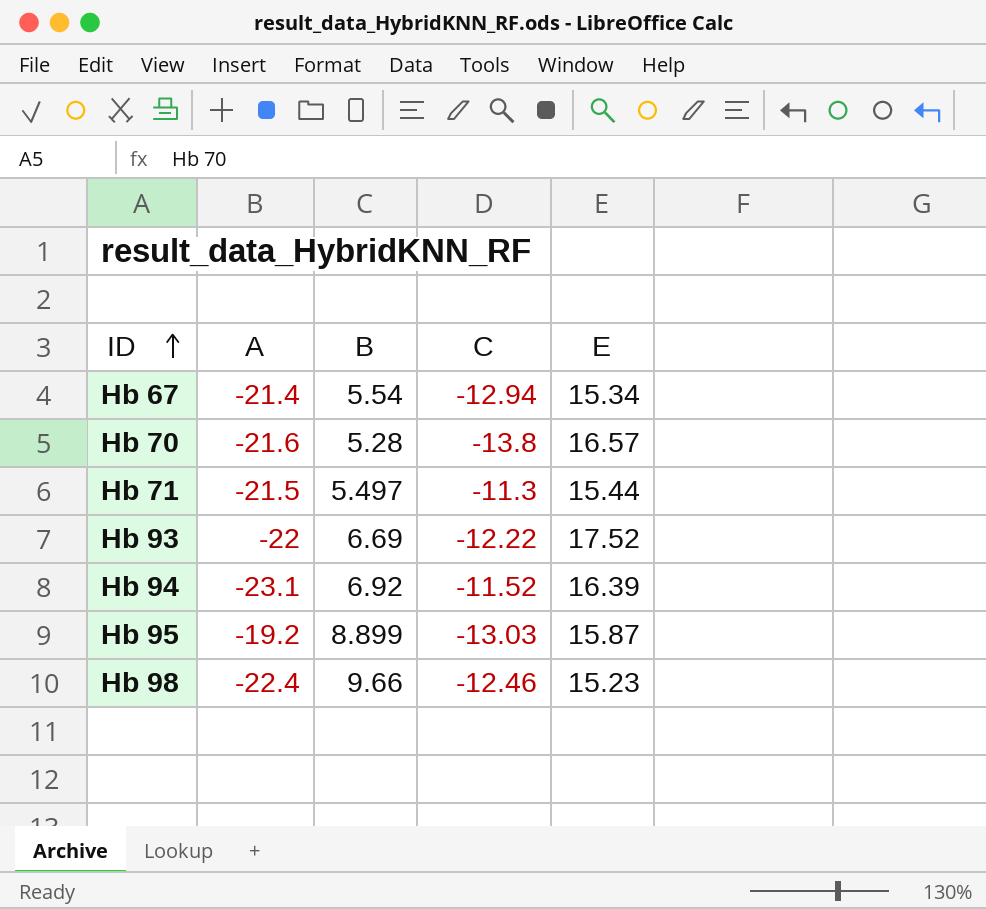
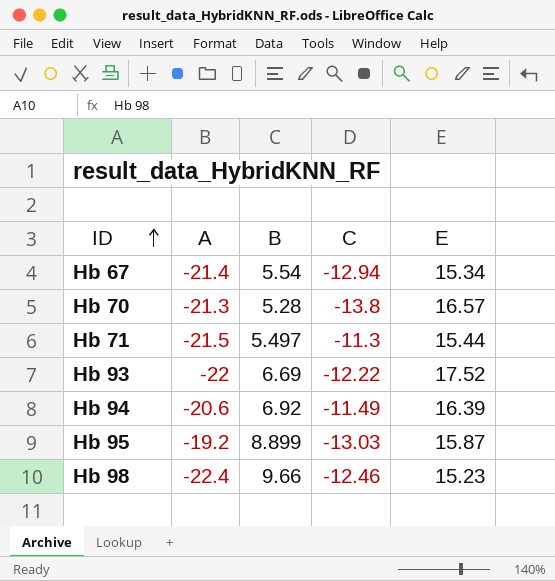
Hb 70 | A: -21.6 -> -21.3
Hb 94 | A: -23.1 -> -20.6
Hb 94 | C: -11.52 -> -11.49

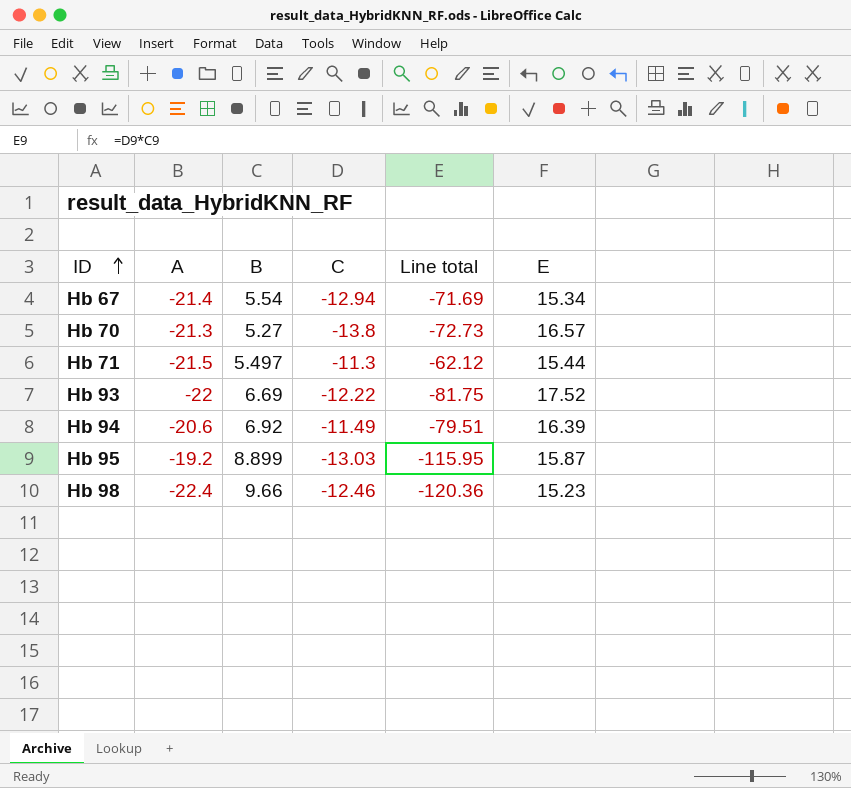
column Line total | formula: none -> [B] * [C]
Hb 70 | B: 5.28 -> 5.27

